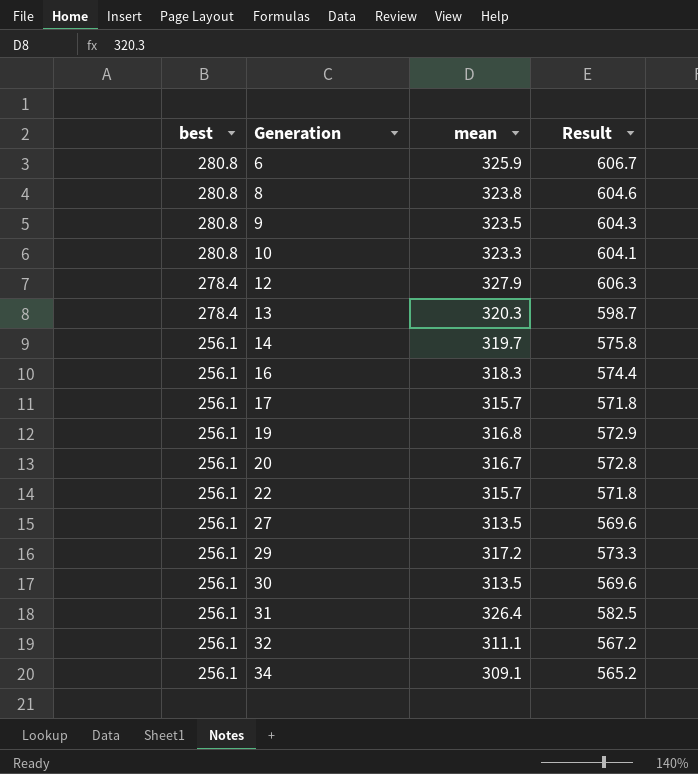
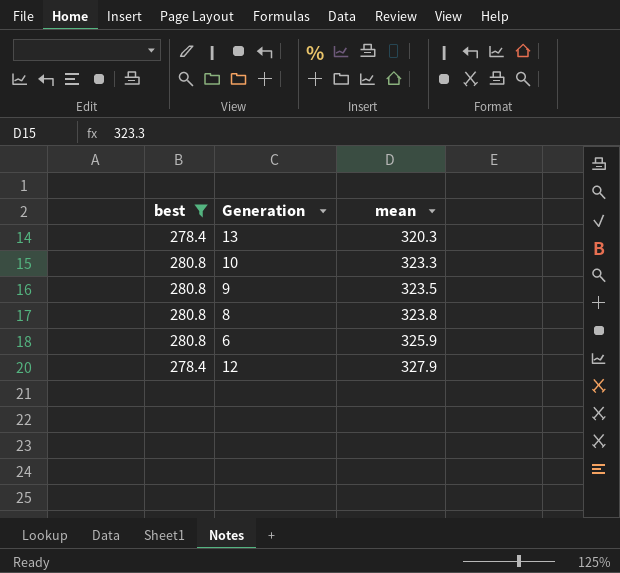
filter: none -> best != 256.1
row order: best descending -> mean ascending
column Result | formula: [best] + [mean] -> none

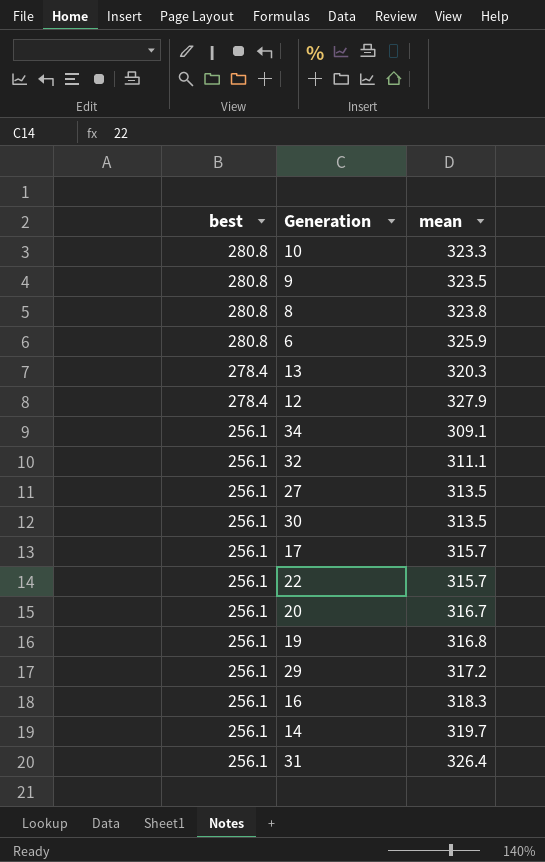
filter: best != 256.1 -> none
row order: mean ascending -> best descending

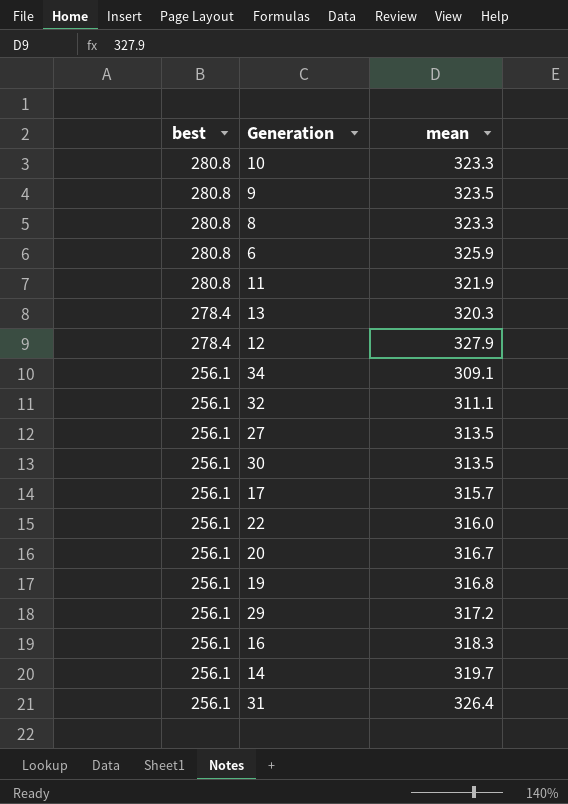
8 | mean: 323.8 -> 323.3
row 11: none -> 280.8 | 321.9
22 | mean: 315.7 -> 316.0

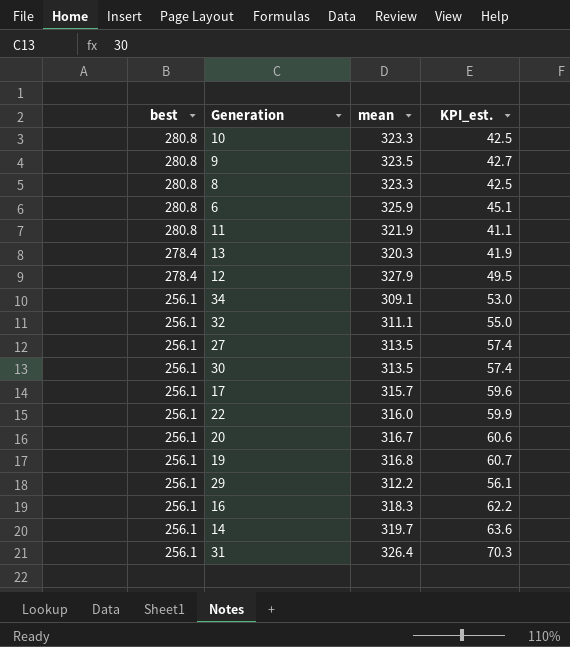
column KPI_est. | formula: none -> [mean] - [best]
29 | mean: 317.2 -> 312.2

